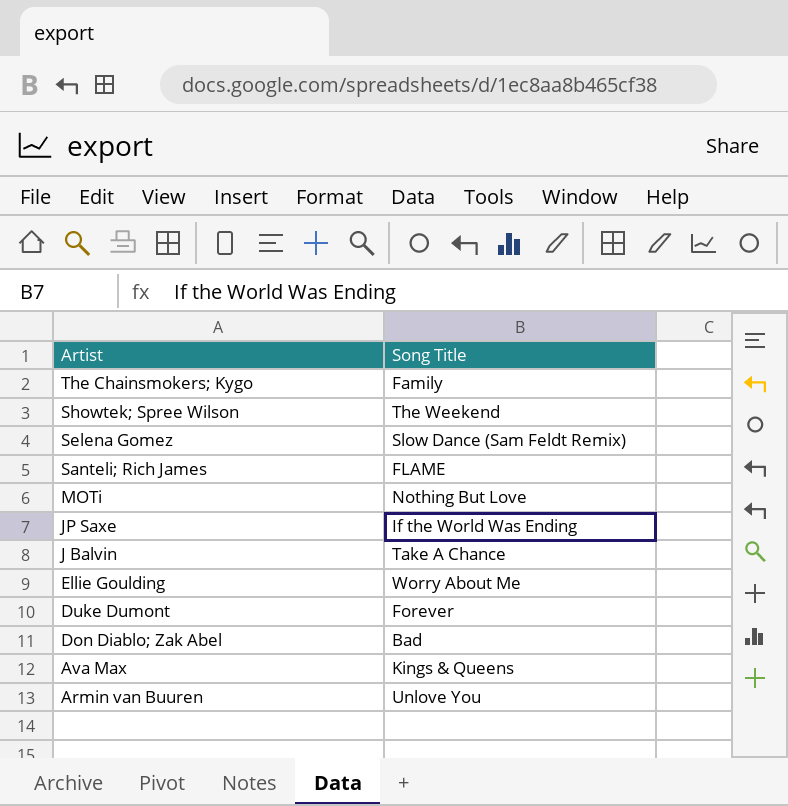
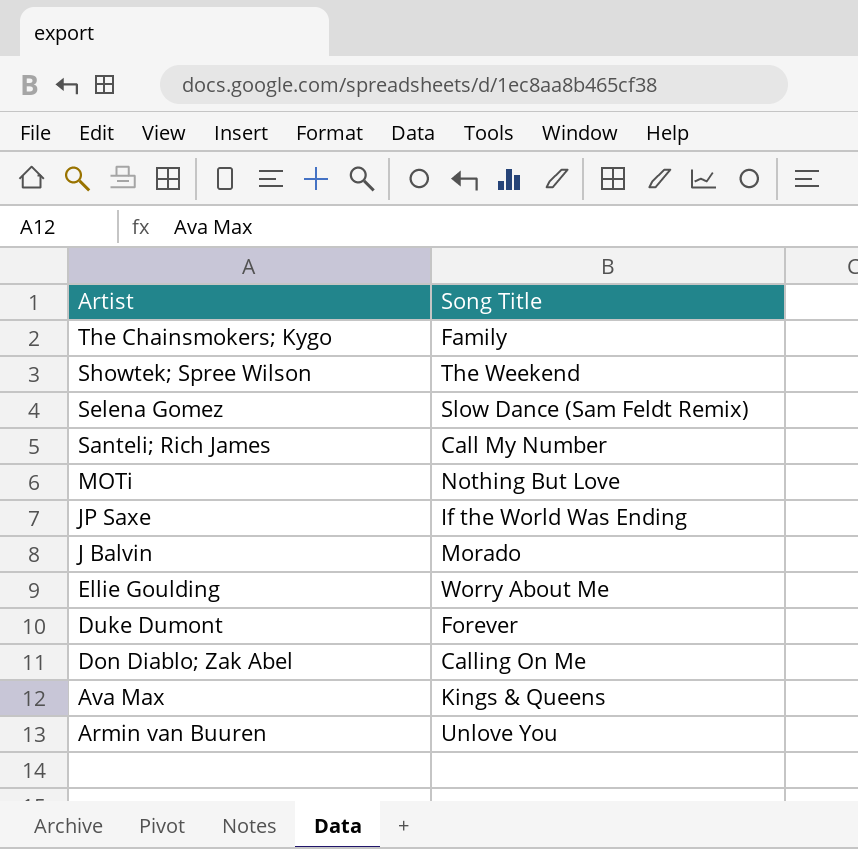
Santeli; Rich James | Song Title: FLAME -> Call My Number
J Balvin | Song Title: Take A Chance -> Morado
Don Diablo; Zak Abel | Song Title: Bad -> Calling On Me

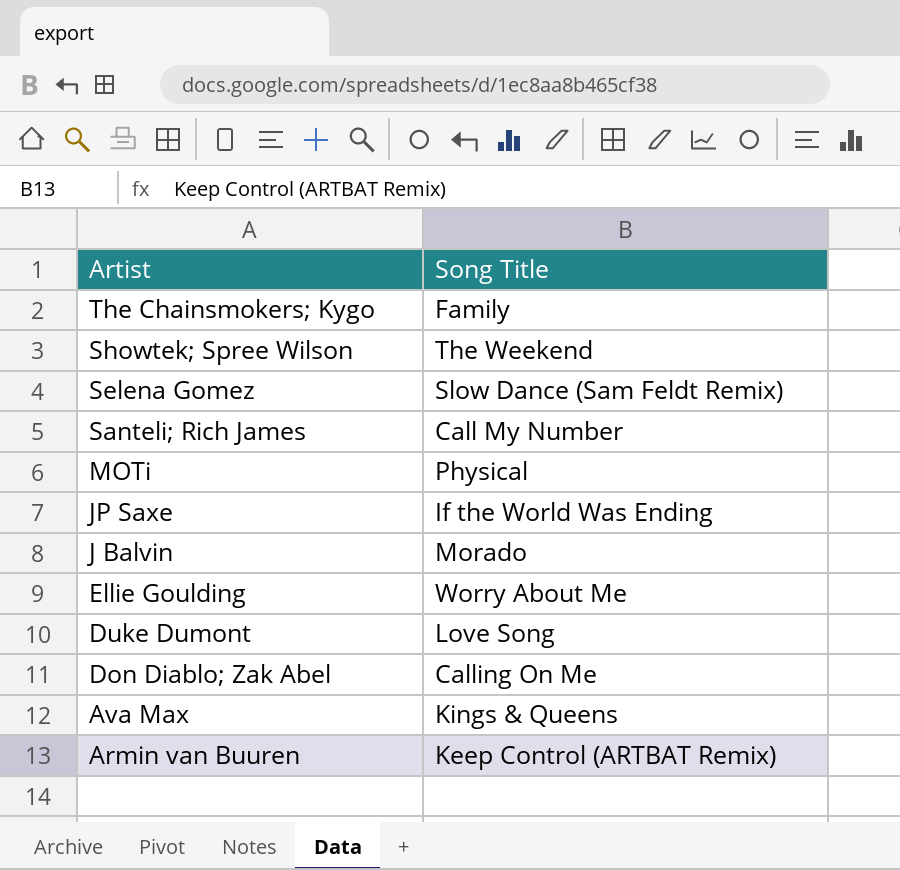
MOTi | Song Title: Nothing But Love -> Physical
Duke Dumont | Song Title: Forever -> Love Song
Armin van Buuren | Song Title: Unlove You -> Keep Control (ARTBAT Remix)

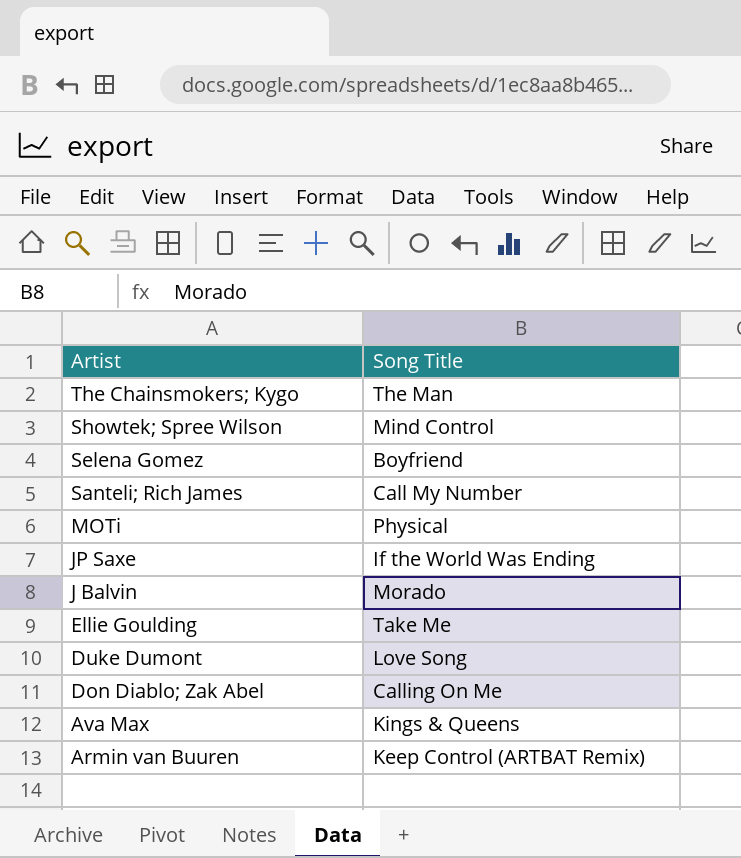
The Chainsmokers; Kygo | Song Title: Family -> The Man
Showtek; Spree Wilson | Song Title: The Weekend -> Mind Control
Selena Gomez | Song Title: Slow Dance (Sam Feldt Remix) -> Boyfriend
Ellie Goulding | Song Title: Worry About Me -> Take Me

